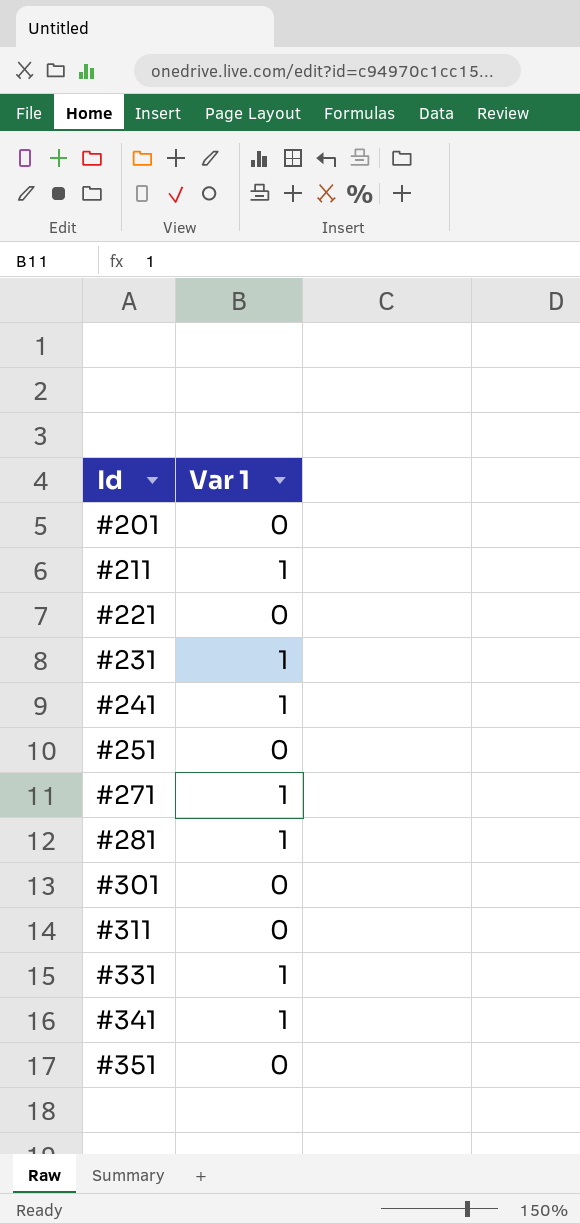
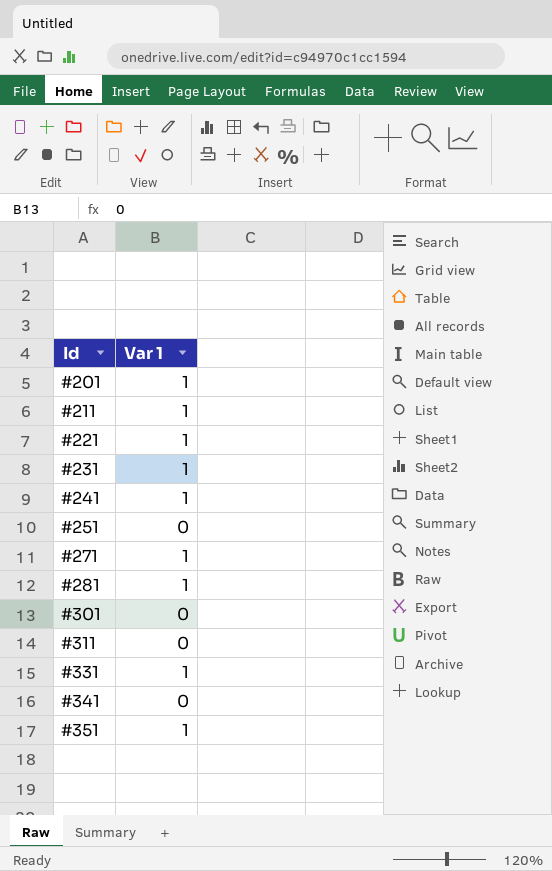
#201 | Var 1: 0 -> 1
#221 | Var 1: 0 -> 1
#341 | Var 1: 1 -> 0
#351 | Var 1: 0 -> 1

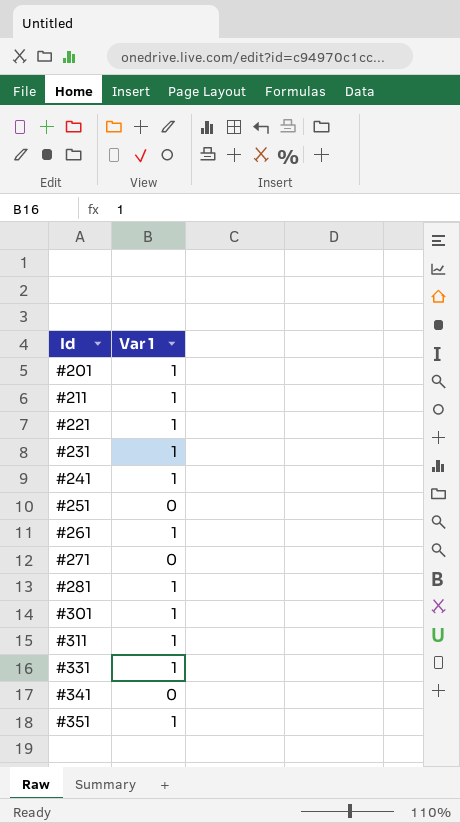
row #261: none -> 1
#271 | Var 1: 1 -> 0
#301 | Var 1: 0 -> 1
#311 | Var 1: 0 -> 1

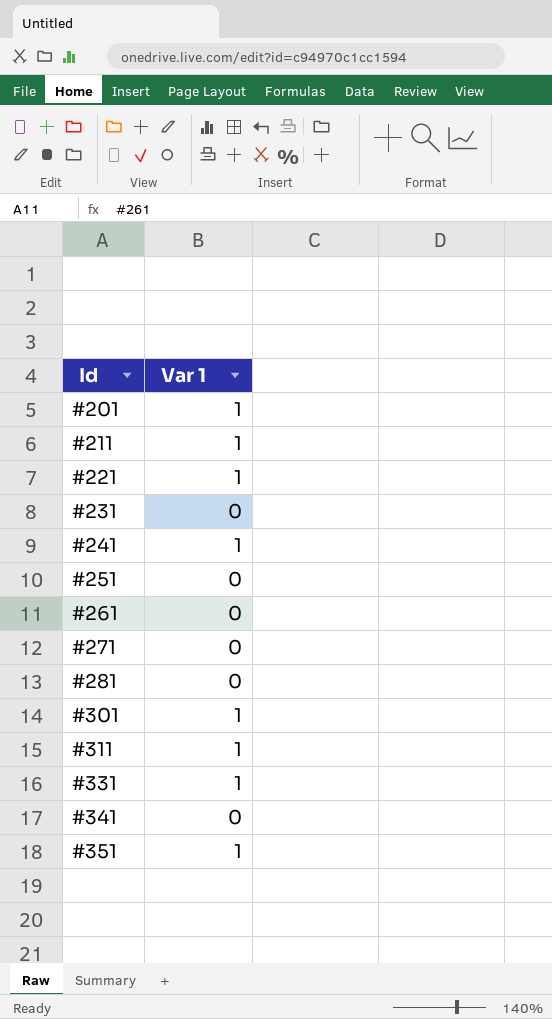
#231 | Var 1: 1 -> 0
#261 | Var 1: 1 -> 0
#281 | Var 1: 1 -> 0

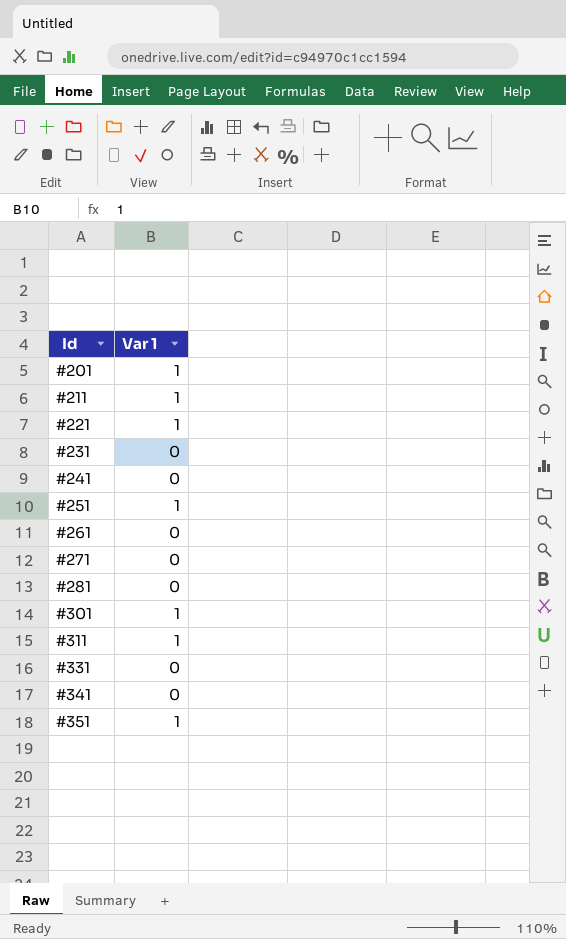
#241 | Var 1: 1 -> 0
#251 | Var 1: 0 -> 1
#331 | Var 1: 1 -> 0

